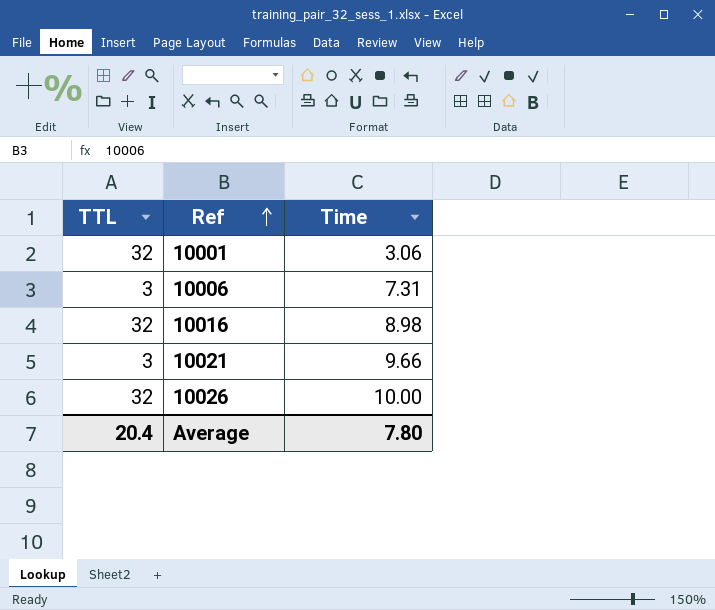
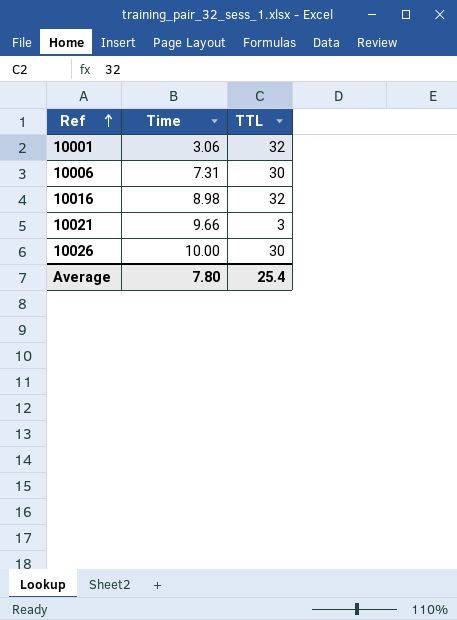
column TTL | position: 1 -> 3
10006 | TTL: 3 -> 30
10026 | TTL: 32 -> 30
Average | TTL: 20.4 -> 25.4

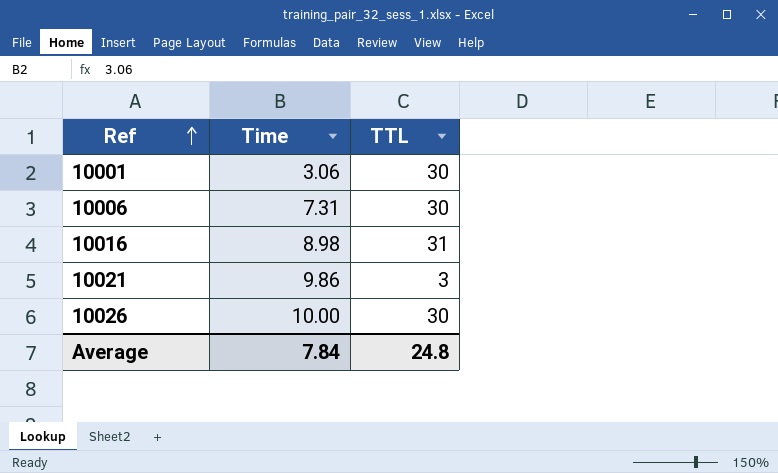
10001 | TTL: 32 -> 30
10016 | TTL: 32 -> 31
10021 | Time: 9.66 -> 9.86
Average | Time: 7.80 -> 7.84
Average | TTL: 25.4 -> 24.8

